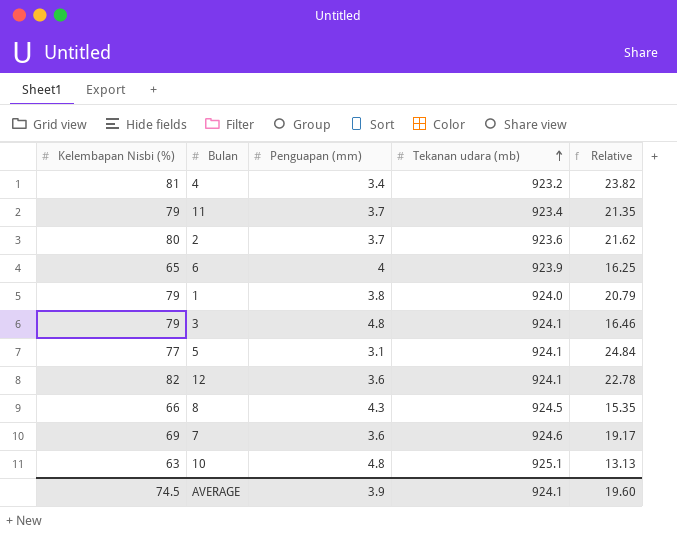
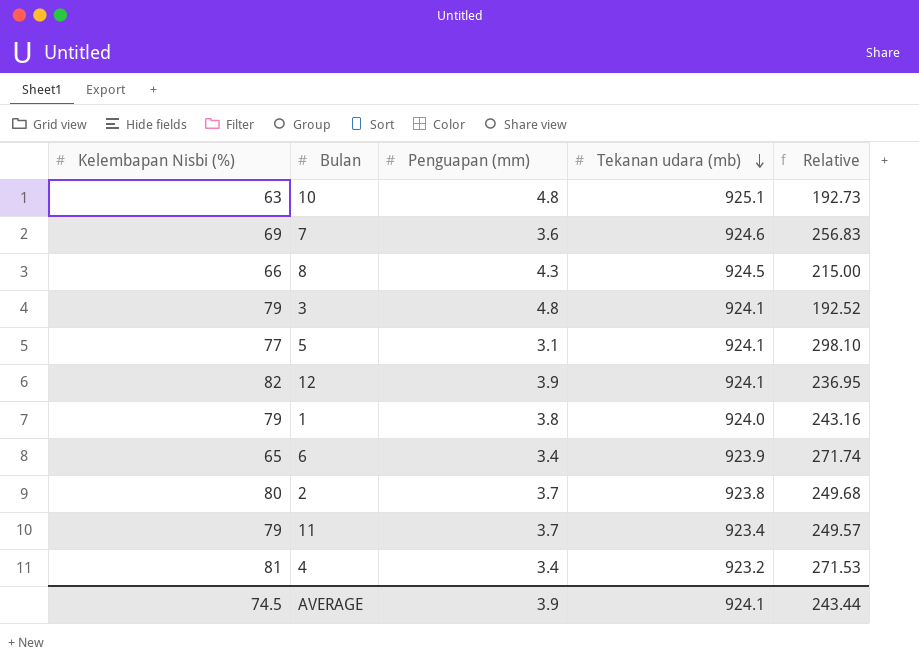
row order: Tekanan udara (mb) ascending -> Tekanan udara (mb) descending
column Relative | formula: [Kelembapan Nisbi (%)] / [Penguapan (mm)] -> [Tekanan udara (mb)] / [Penguapan (mm)]
12 | Penguapan (mm): 3.6 -> 3.9
6 | Penguapan (mm): 4 -> 3.4
2 | Tekanan udara (mb): 923.6 -> 923.8
AVERAGE | Relative: 19.60 -> 243.44

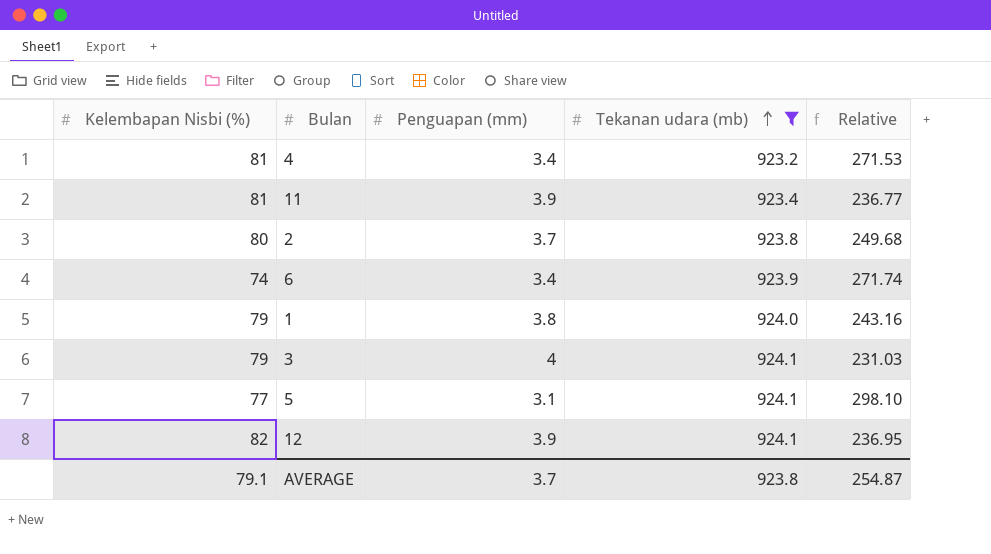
filter: none -> Tekanan udara (mb) <= 924.1
row order: Tekanan udara (mb) descending -> Tekanan udara (mb) ascending
11 | Kelembapan Nisbi (%): 79 -> 81
11 | Penguapan (mm): 3.7 -> 3.9
11 | Relative: 249.57 -> 236.77
6 | Kelembapan Nisbi (%): 65 -> 74
3 | Penguapan (mm): 4.8 -> 4
3 | Relative: 192.52 -> 231.03
AVERAGE | Kelembapan Nisbi (%): 74.5 -> 79.1
AVERAGE | Penguapan (mm): 3.9 -> 3.7
AVERAGE | Tekanan udara (mb): 924.1 -> 923.8
AVERAGE | Relative: 243.44 -> 254.87

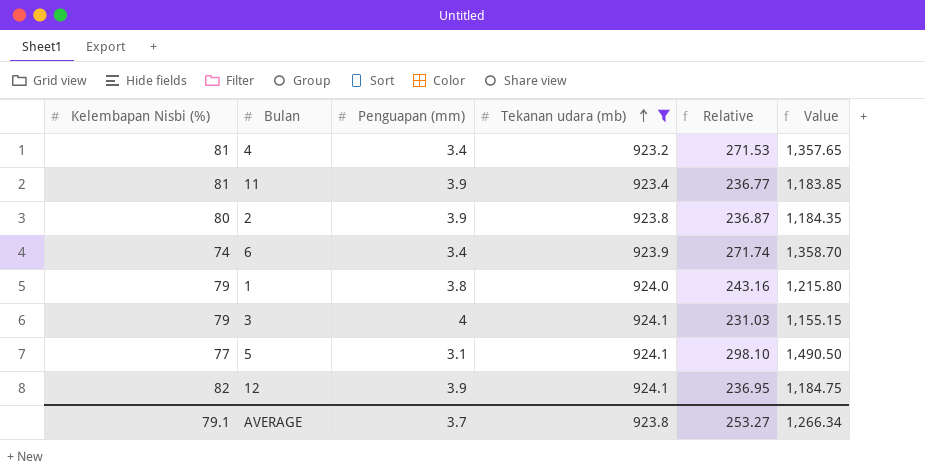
column Value | formula: none -> [Relative] * 5
2 | Penguapan (mm): 3.7 -> 3.9
2 | Relative: 249.68 -> 236.87
AVERAGE | Relative: 254.87 -> 253.27

